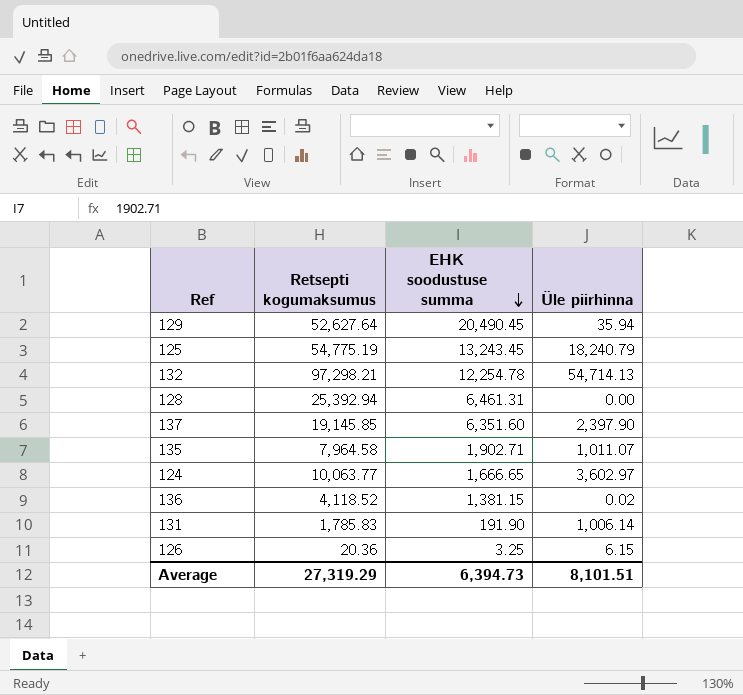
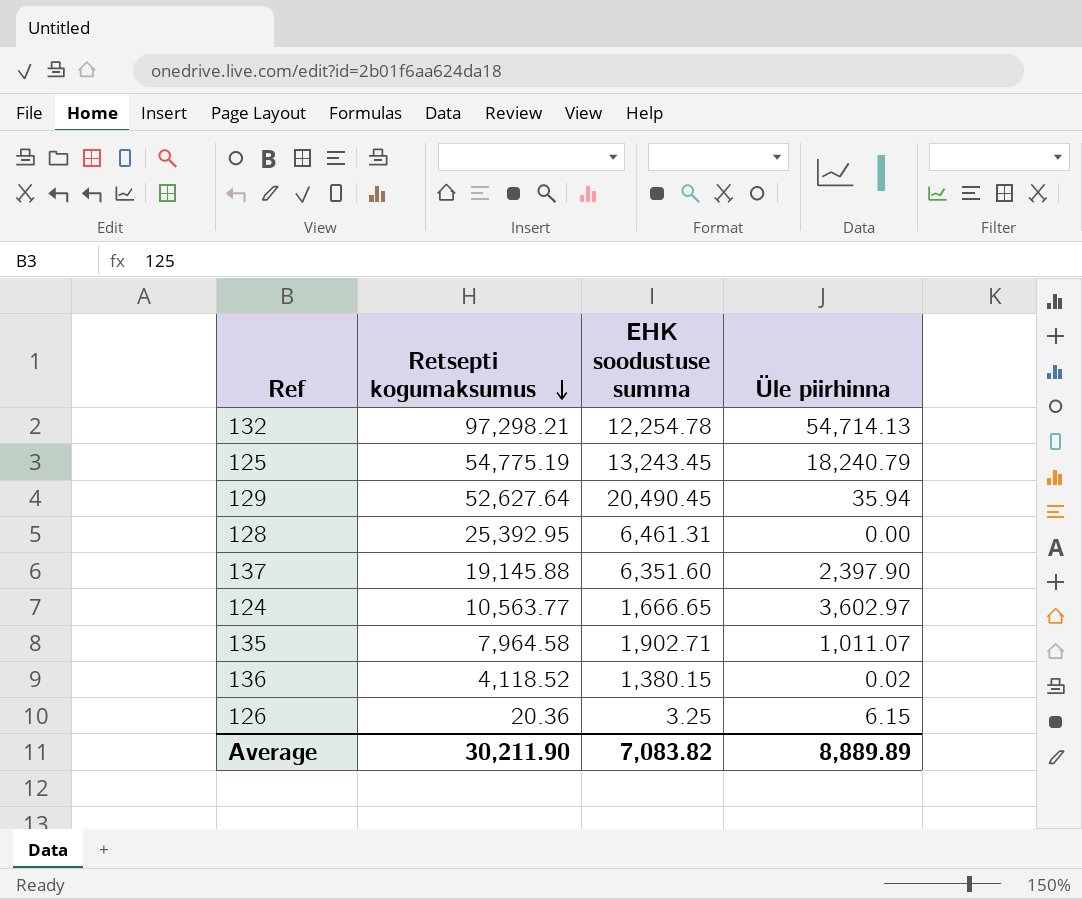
row order: EHK soodustuse summa descending -> Retsepti kogumaksumus descending
row 131: 1,785.83 | 191.90 | 1,006.14 -> none
128 | Retsepti kogumaksumus: 25,392.94 -> 25,392.95
137 | Retsepti kogumaksumus: 19,145.85 -> 19,145.88
124 | Retsepti kogumaksumus: 10,063.77 -> 10,563.77
136 | EHK soodustuse summa: 1,381.15 -> 1,380.15
Average | Retsepti kogumaksumus: 27,319.29 -> 30,211.90
Average | EHK soodustuse summa: 6,394.73 -> 7,083.82
Average | Üle piirhinna: 8,101.51 -> 8,889.89

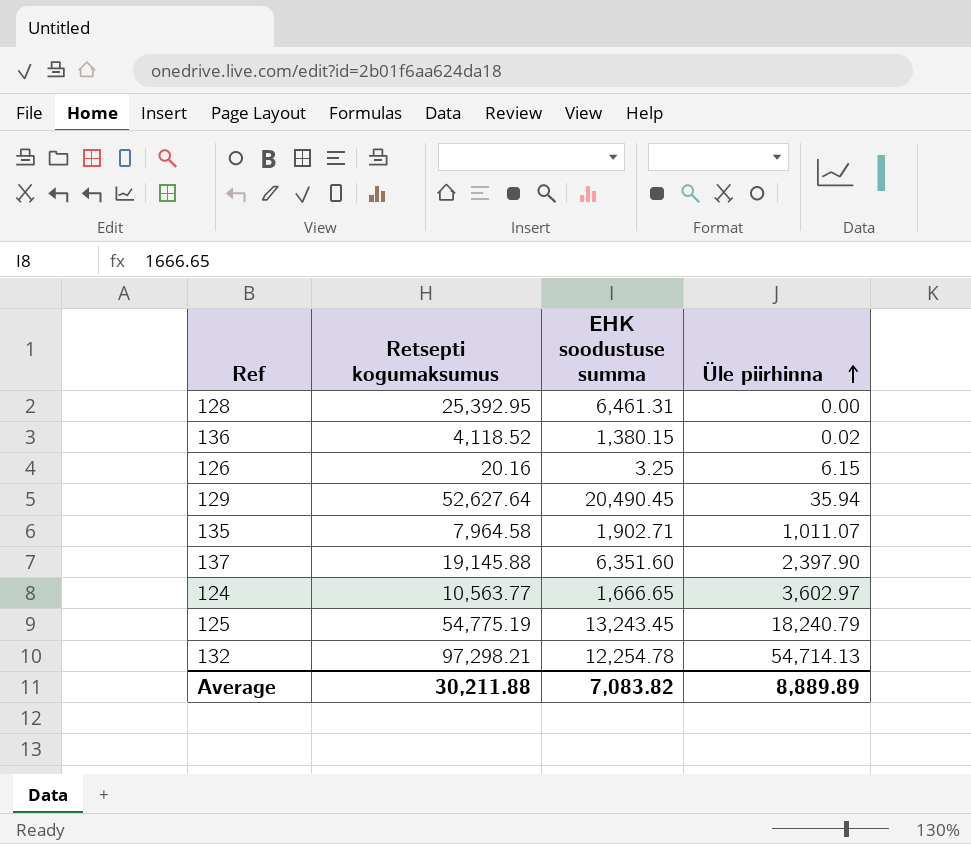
row order: Retsepti kogumaksumus descending -> Üle piirhinna ascending
126 | Retsepti kogumaksumus: 20.36 -> 20.16
Average | Retsepti kogumaksumus: 30,211.90 -> 30,211.88

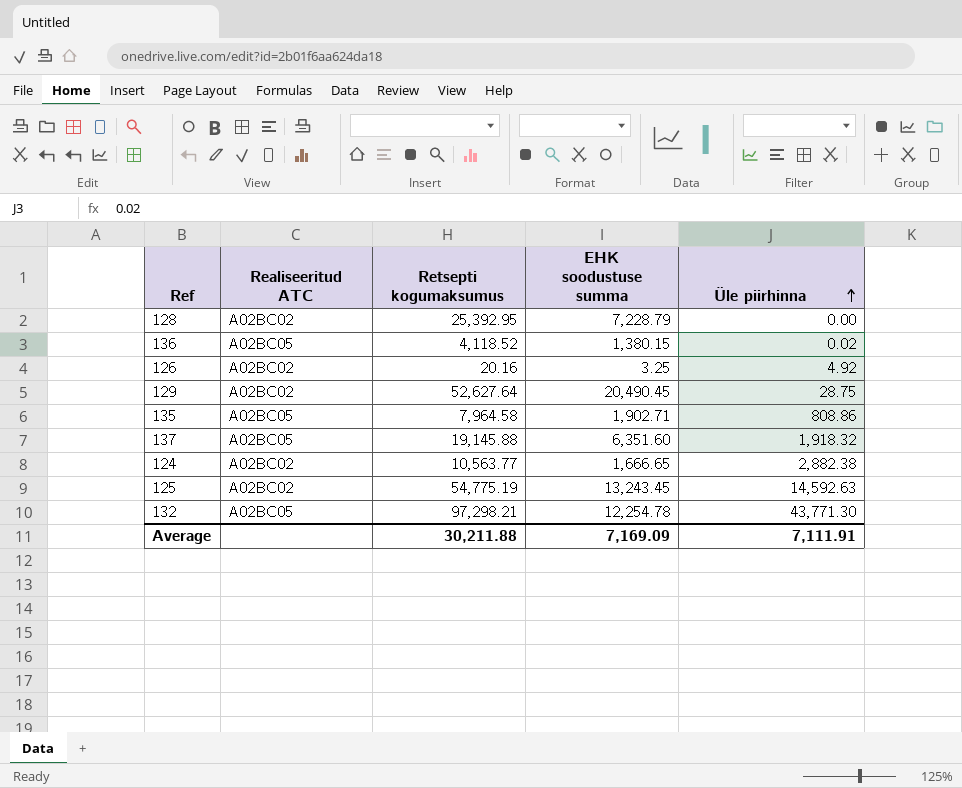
column Realiseeritud ATC | position: none -> 2
128 | EHK soodustuse summa: 6,461.31 -> 7,228.79
126 | Üle piirhinna: 6.15 -> 4.92
129 | Üle piirhinna: 35.94 -> 28.75
135 | Üle piirhinna: 1,011.07 -> 808.86
137 | Üle piirhinna: 2,397.90 -> 1,918.32
124 | Üle piirhinna: 3,602.97 -> 2,882.38
125 | Üle piirhinna: 18,240.79 -> 14,592.63
132 | Üle piirhinna: 54,714.13 -> 43,771.30
Average | EHK soodustuse summa: 7,083.82 -> 7,169.09
Average | Üle piirhinna: 8,889.89 -> 7,111.91

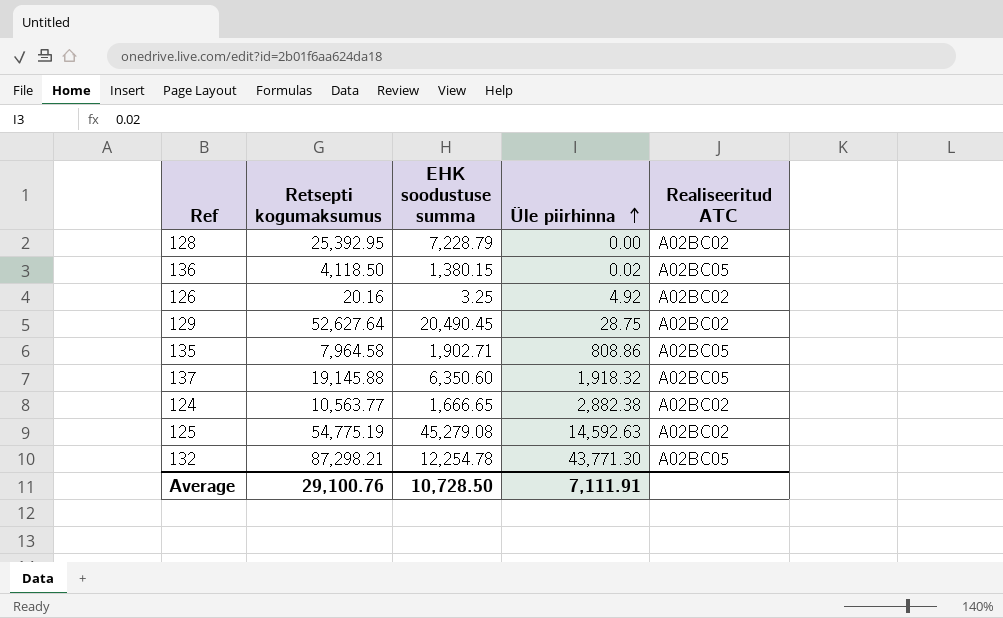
column Realiseeritud ATC | position: 2 -> 5
136 | Retsepti kogumaksumus: 4,118.52 -> 4,118.50
137 | EHK soodustuse summa: 6,351.60 -> 6,350.60
125 | EHK soodustuse summa: 13,243.45 -> 45,279.08
132 | Retsepti kogumaksumus: 97,298.21 -> 87,298.21
Average | Retsepti kogumaksumus: 30,211.88 -> 29,100.76
Average | EHK soodustuse summa: 7,169.09 -> 10,728.50

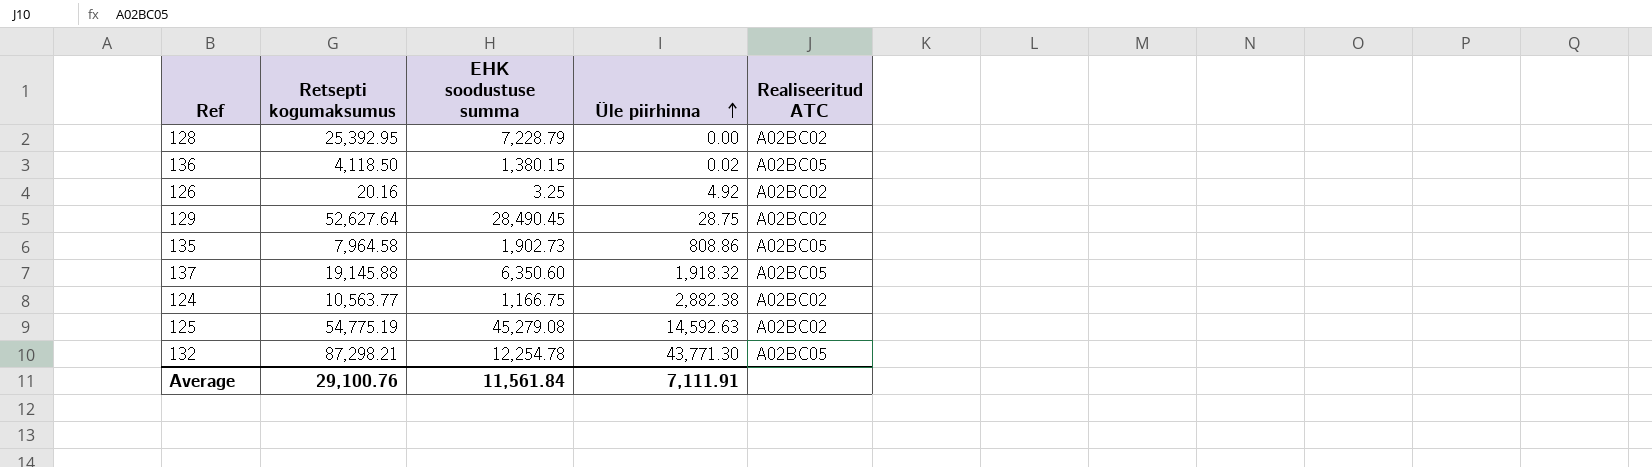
129 | EHK soodustuse summa: 20,490.45 -> 28,490.45
135 | EHK soodustuse summa: 1,902.71 -> 1,902.73
124 | EHK soodustuse summa: 1,666.65 -> 1,166.75
Average | EHK soodustuse summa: 10,728.50 -> 11,561.84

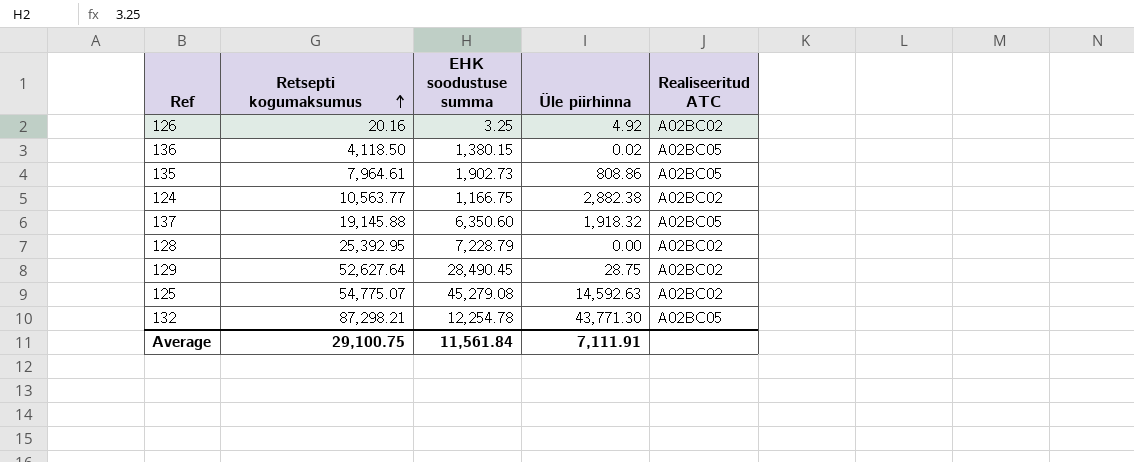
row order: Üle piirhinna ascending -> Retsepti kogumaksumus ascending
135 | Retsepti kogumaksumus: 7,964.58 -> 7,964.61
125 | Retsepti kogumaksumus: 54,775.19 -> 54,775.07
Average | Retsepti kogumaksumus: 29,100.76 -> 29,100.75

